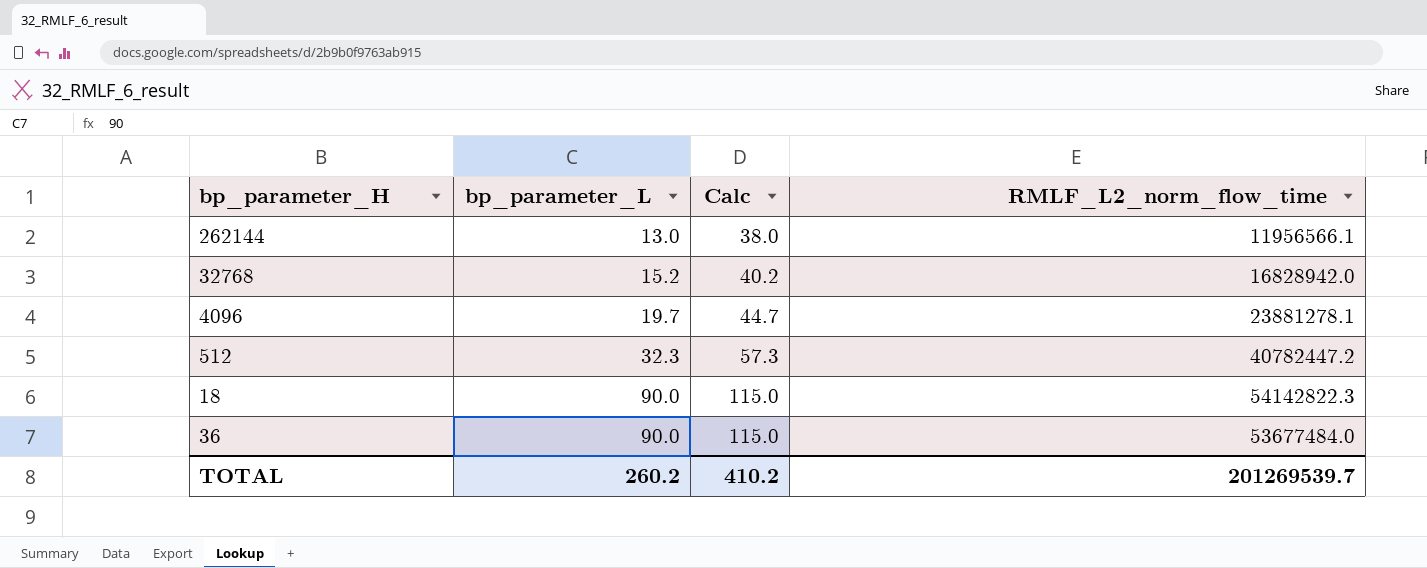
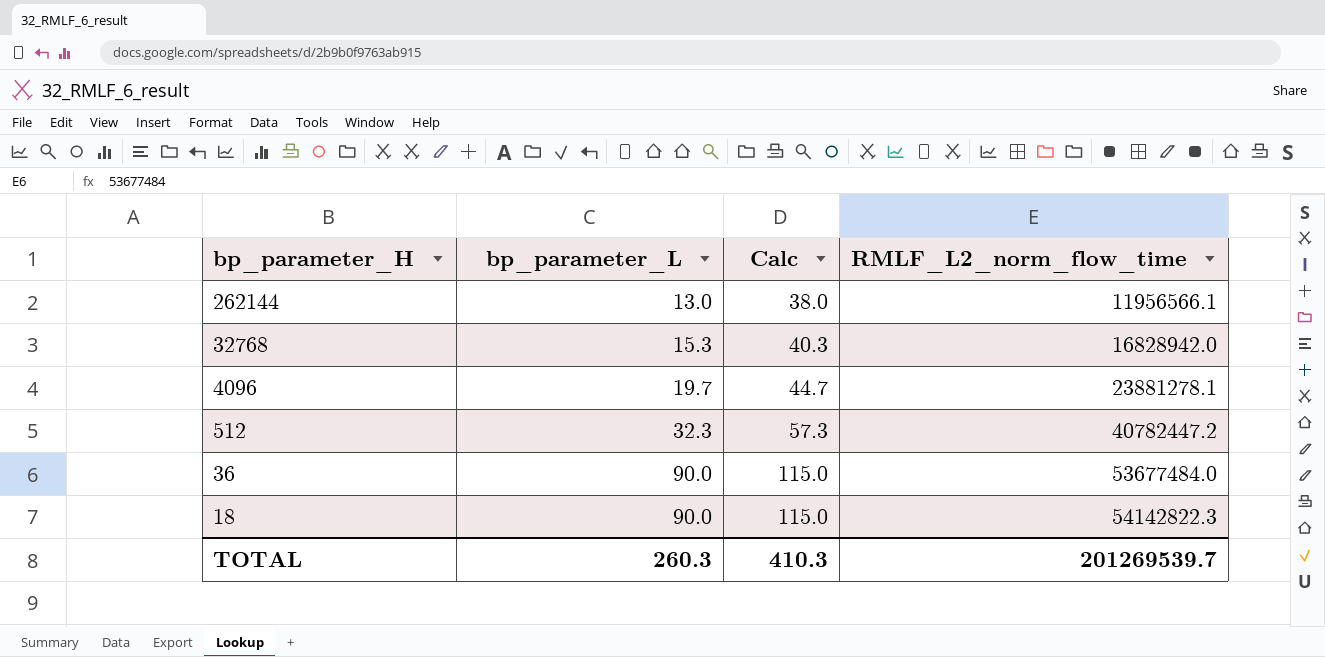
row order: bp_parameter_L ascending -> bp_parameter_H descending
32768 | bp_parameter_L: 15.2 -> 15.3
32768 | Calc: 40.2 -> 40.3
TOTAL | bp_parameter_L: 260.2 -> 260.3
TOTAL | Calc: 410.2 -> 410.3

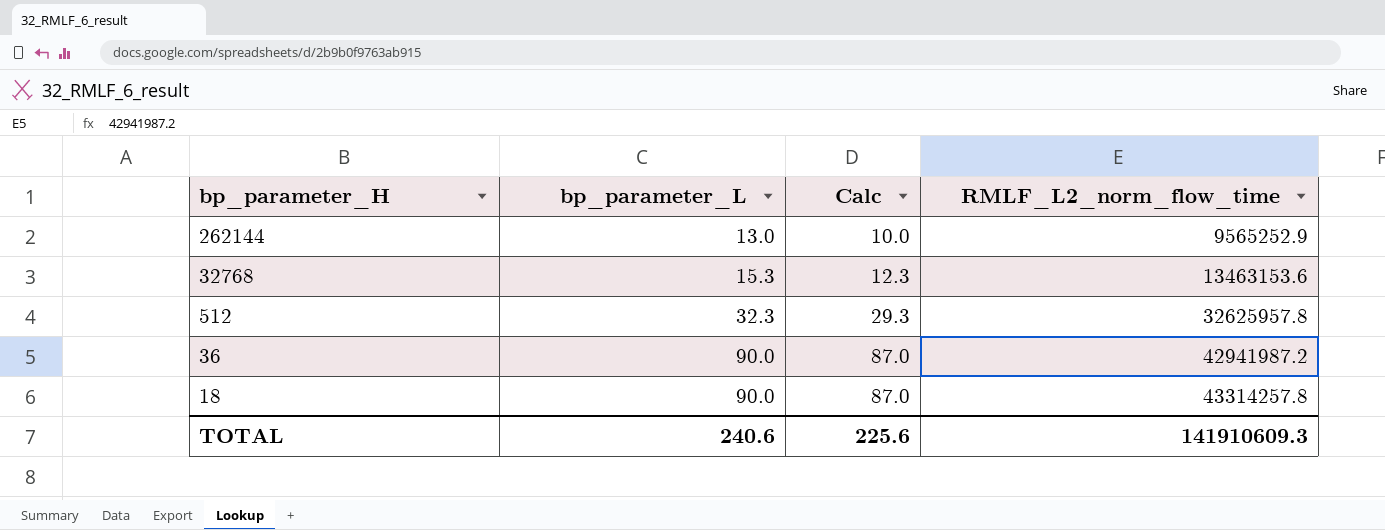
column Calc | formula: [bp_parameter_L] + 25 -> [bp_parameter_L] - 3
row 4096: 19.7 | 44.7 | 23881278.1 -> none
262144 | RMLF_L2_norm_flow_time: 11956566.1 -> 9565252.9
32768 | RMLF_L2_norm_flow_time: 16828942.0 -> 13463153.6
512 | RMLF_L2_norm_flow_time: 40782447.2 -> 32625957.8
36 | RMLF_L2_norm_flow_time: 53677484.0 -> 42941987.2
18 | RMLF_L2_norm_flow_time: 54142822.3 -> 43314257.8
TOTAL | bp_parameter_L: 260.3 -> 240.6
TOTAL | Calc: 410.3 -> 225.6
TOTAL | RMLF_L2_norm_flow_time: 201269539.7 -> 141910609.3

